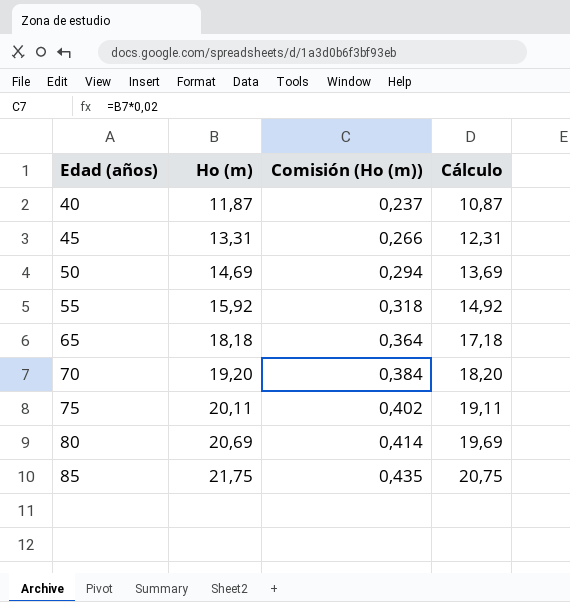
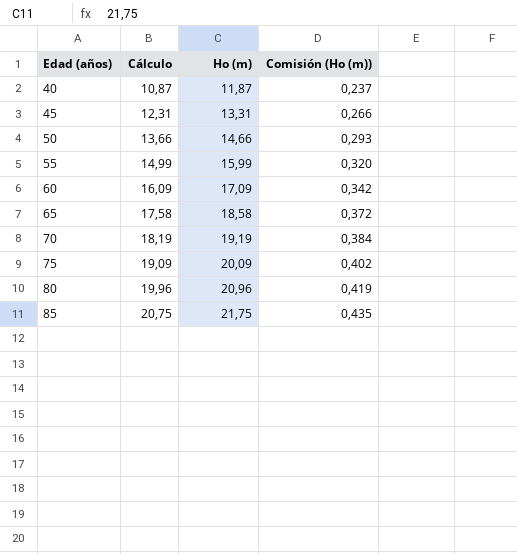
column Cálculo | position: 4 -> 2
50 | Cálculo: 13,69 -> 13,66
50 | Ho (m): 14,69 -> 14,66
50 | Comisión (Ho (m)): 0,294 -> 0,293
55 | Cálculo: 14,92 -> 14,99
55 | Ho (m): 15,92 -> 15,99
55 | Comisión (Ho (m)): 0,318 -> 0,320
row 60: none -> 16,09 | 17,09 | 0,342
65 | Cálculo: 17,18 -> 17,58
65 | Ho (m): 18,18 -> 18,58
65 | Comisión (Ho (m)): 0,364 -> 0,372
70 | Cálculo: 18,20 -> 18,19
70 | Ho (m): 19,20 -> 19,19
75 | Cálculo: 19,11 -> 19,09
75 | Ho (m): 20,11 -> 20,09
80 | Cálculo: 19,69 -> 19,96
80 | Ho (m): 20,69 -> 20,96
80 | Comisión (Ho (m)): 0,414 -> 0,419

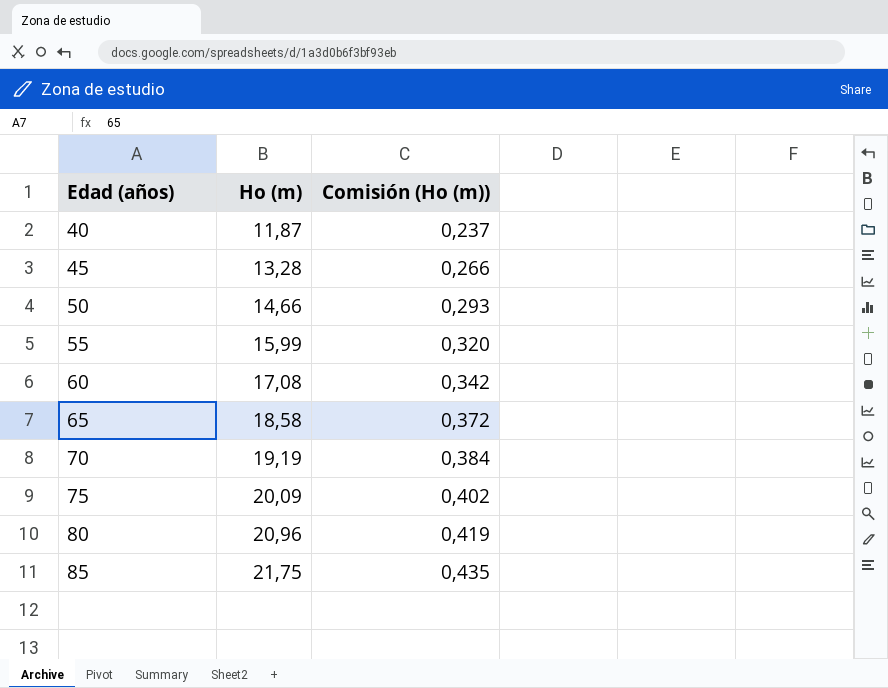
column Cálculo | formula: [Ho (m)] - 1 -> none
45 | Ho (m): 13,31 -> 13,28
60 | Ho (m): 17,09 -> 17,08

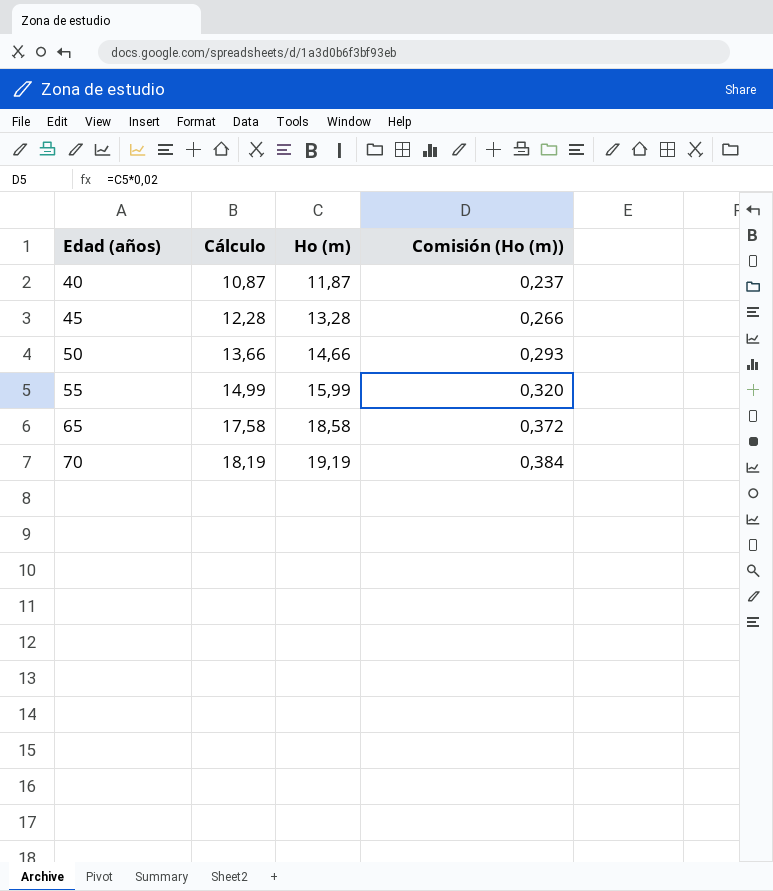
column Cálculo | formula: none -> [Ho (m)] - 1
row 60: 17,08 | 0,342 -> none
row 75: 20,09 | 0,402 -> none
row 80: 20,96 | 0,419 -> none
row 85: 21,75 | 0,435 -> none

